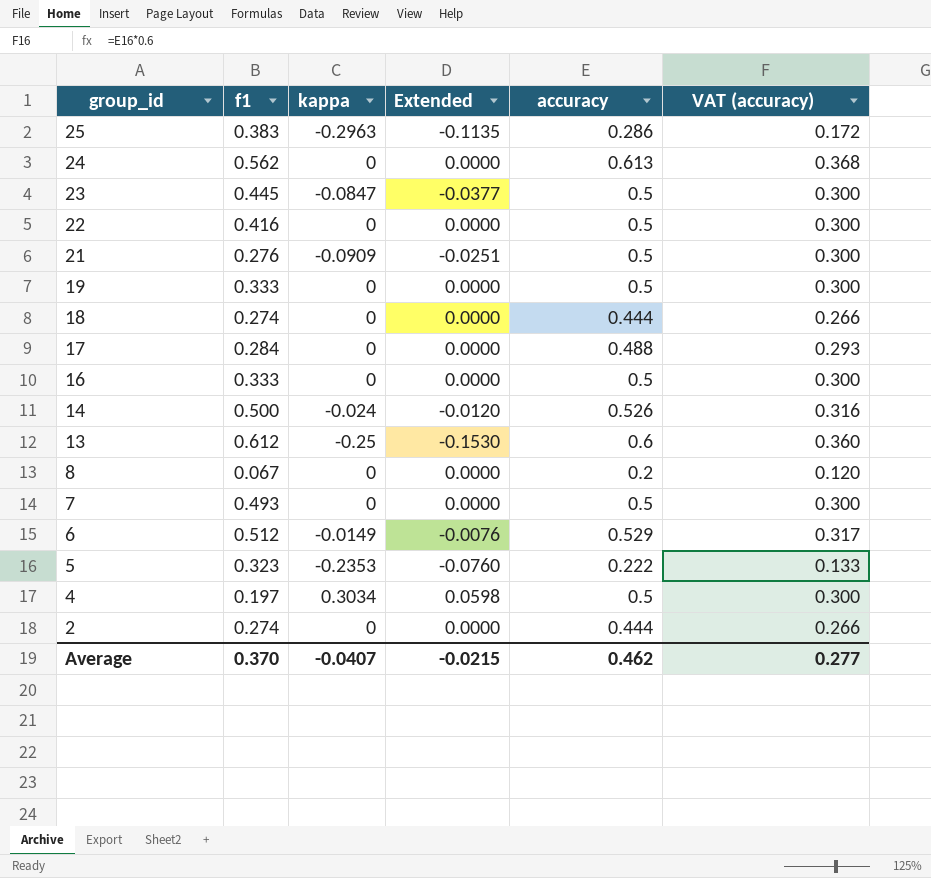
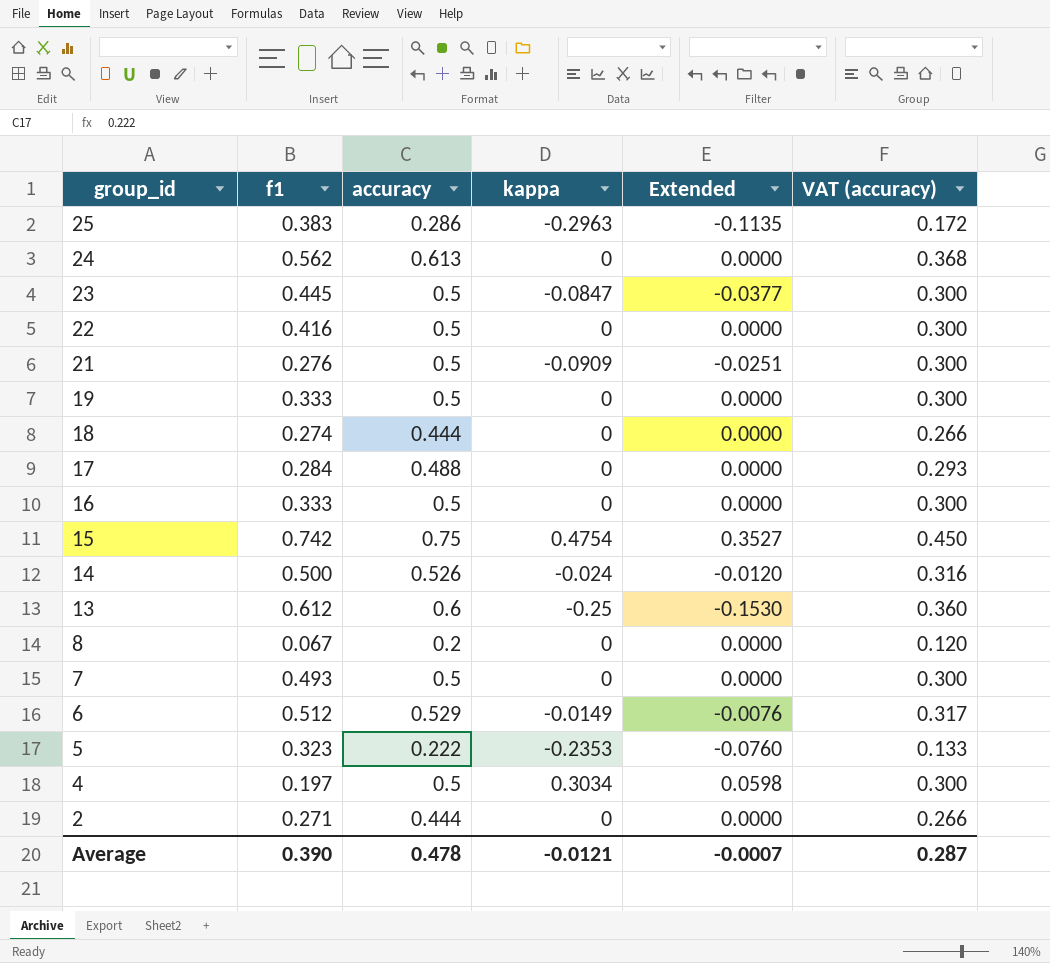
column accuracy | position: 5 -> 3
row 15: none -> 0.742 | 0.75 | 0.4754 | 0.3527 | 0.450
2 | f1: 0.274 -> 0.271
Average | f1: 0.370 -> 0.390
Average | accuracy: 0.462 -> 0.478
Average | kappa: -0.0407 -> -0.0121
Average | Extended: -0.0215 -> -0.0007
Average | VAT (accuracy): 0.277 -> 0.287

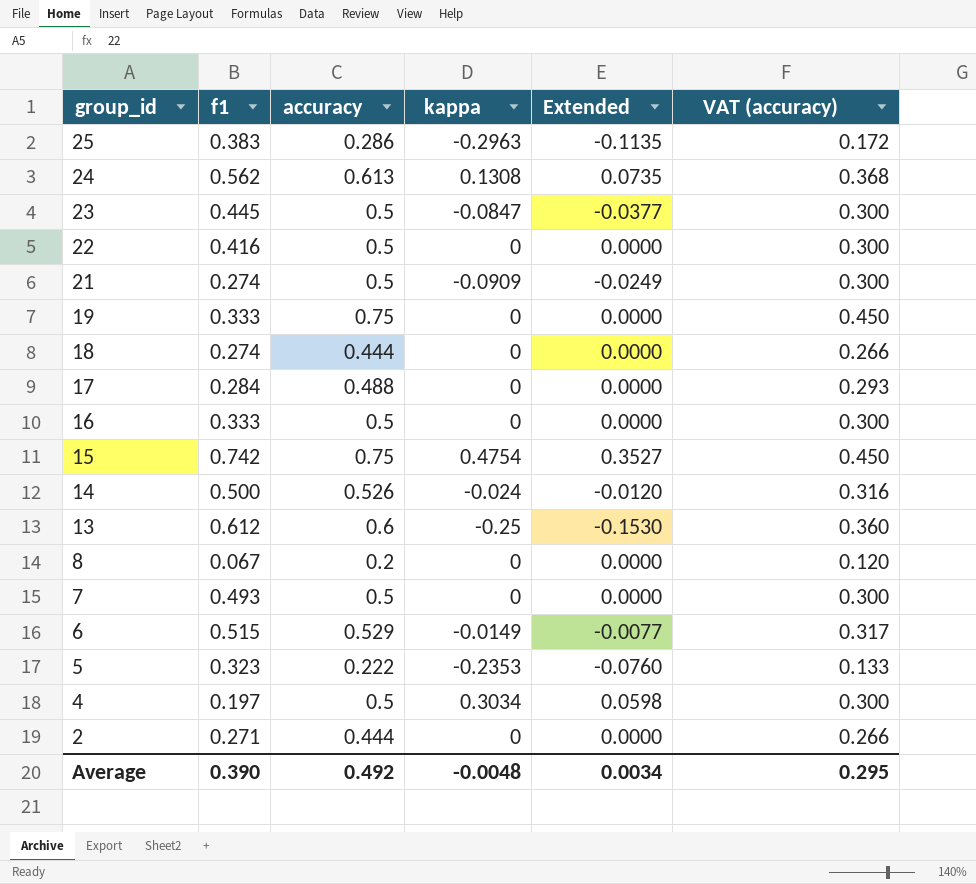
24 | kappa: 0 -> 0.1308
24 | Extended: 0.0000 -> 0.0735
21 | f1: 0.276 -> 0.274
21 | Extended: -0.0251 -> -0.0249
19 | accuracy: 0.5 -> 0.75
19 | VAT (accuracy): 0.300 -> 0.450
6 | f1: 0.512 -> 0.515
6 | Extended: -0.0076 -> -0.0077
Average | accuracy: 0.478 -> 0.492
Average | kappa: -0.0121 -> -0.0048
Average | Extended: -0.0007 -> 0.0034
Average | VAT (accuracy): 0.287 -> 0.295

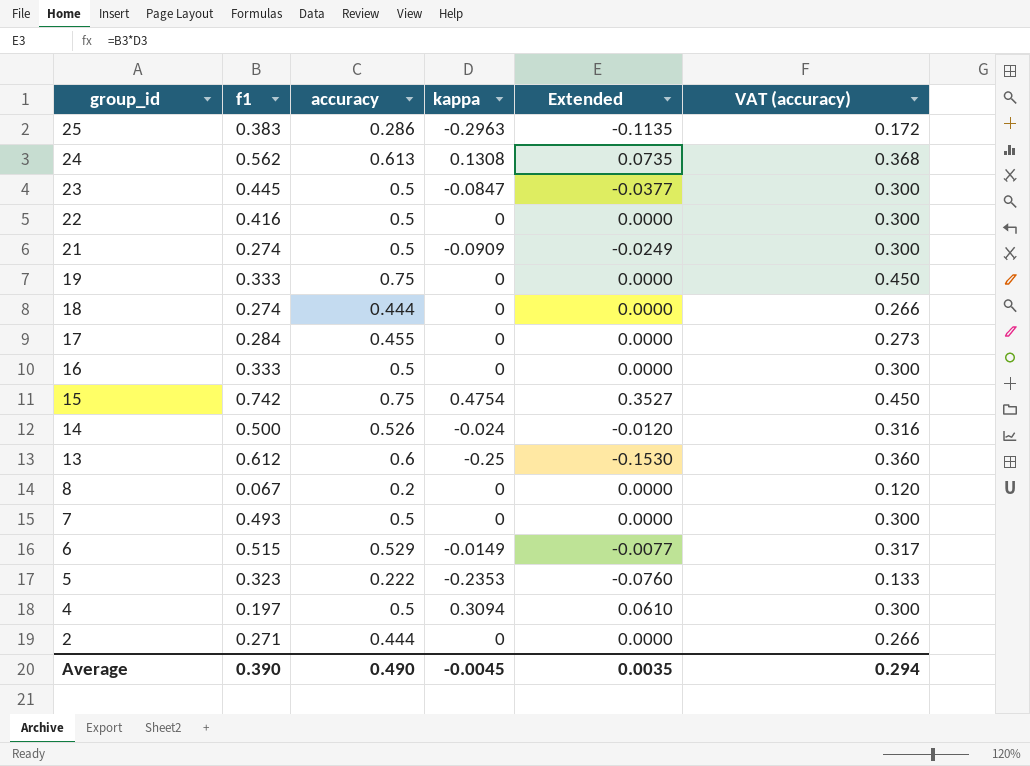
17 | accuracy: 0.488 -> 0.455
17 | VAT (accuracy): 0.293 -> 0.273
4 | kappa: 0.3034 -> 0.3094
4 | Extended: 0.0598 -> 0.0610
Average | accuracy: 0.492 -> 0.490
Average | kappa: -0.0048 -> -0.0045
Average | Extended: 0.0034 -> 0.0035
Average | VAT (accuracy): 0.295 -> 0.294

